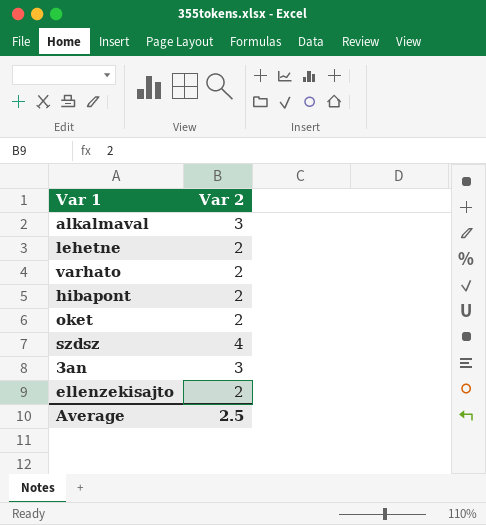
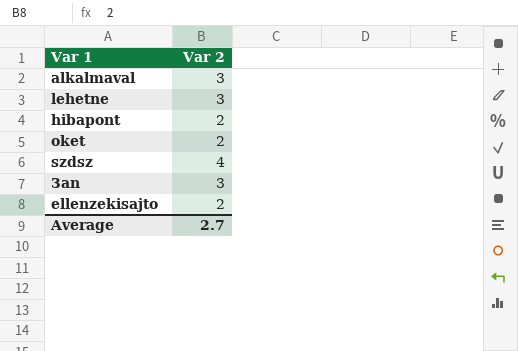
row varhato: 2 -> none
lehetne | Var 2: 2 -> 3
Average | Var 2: 2.5 -> 2.7

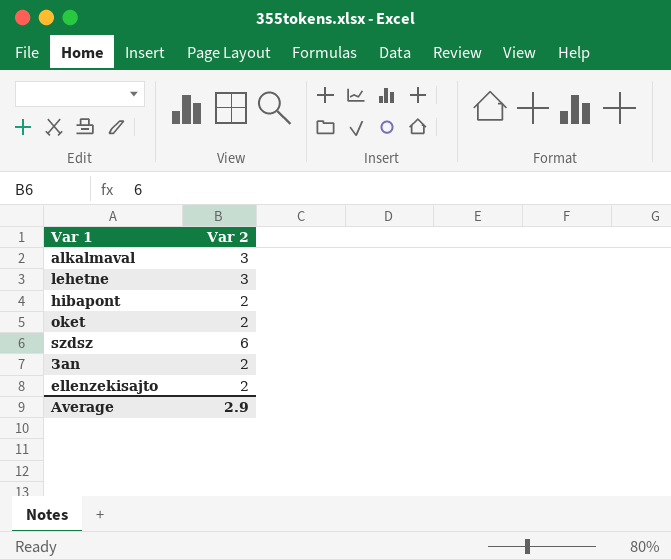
szdsz | Var 2: 4 -> 6
3an | Var 2: 3 -> 2
Average | Var 2: 2.7 -> 2.9

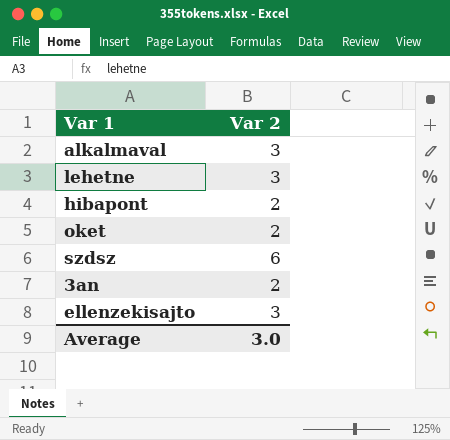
ellenzekisajto | Var 2: 2 -> 3
Average | Var 2: 2.9 -> 3.0

